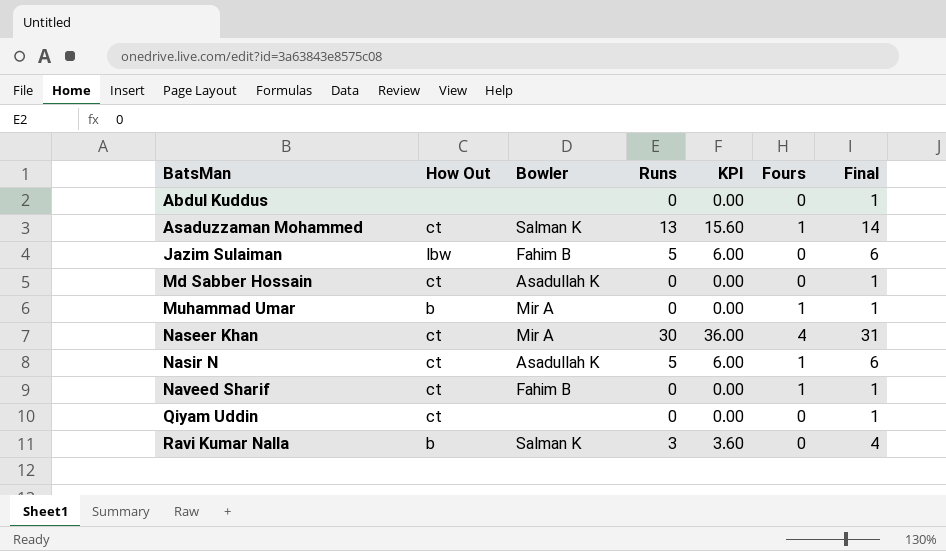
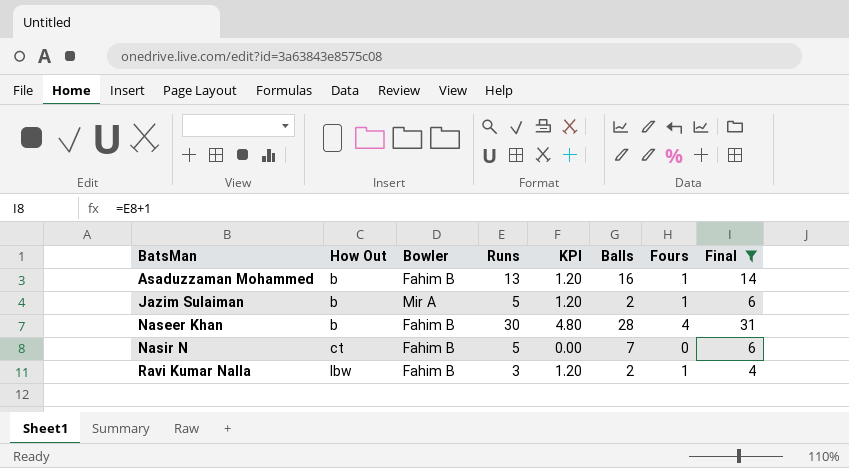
filter: none -> Final != 1
column KPI | formula: [Runs] * 1.2 -> [Fours] * 1.2
column Balls | position: none -> 6
Asaduzzaman Mohammed | How Out: ct -> b
Asaduzzaman Mohammed | Bowler: Salman K -> Fahim B
Jazim Sulaiman | How Out: lbw -> b
Jazim Sulaiman | Bowler: Fahim B -> Mir A
Jazim Sulaiman | Fours: 0 -> 1
Naseer Khan | How Out: ct -> b
Naseer Khan | Bowler: Mir A -> Fahim B
Nasir N | Bowler: Asadullah K -> Fahim B
Nasir N | Fours: 1 -> 0
Ravi Kumar Nalla | How Out: b -> lbw
Ravi Kumar Nalla | Bowler: Salman K -> Fahim B
Ravi Kumar Nalla | Fours: 0 -> 1

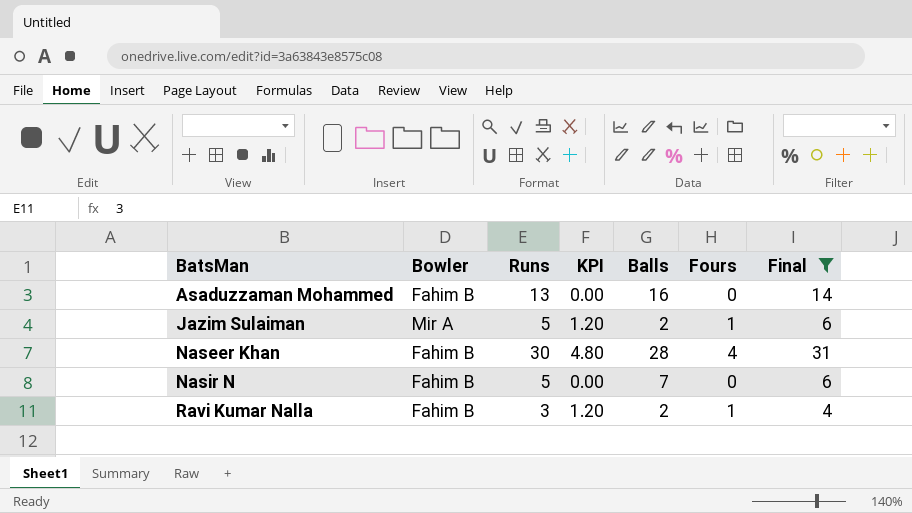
column How Out | position: 2 -> none
Asaduzzaman Mohammed | KPI: 1.20 -> 0.00
Asaduzzaman Mohammed | Fours: 1 -> 0

